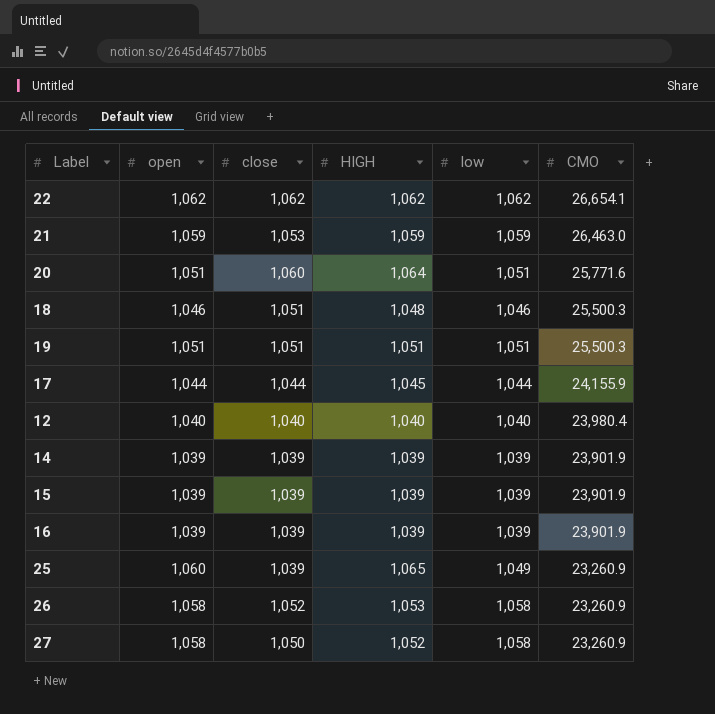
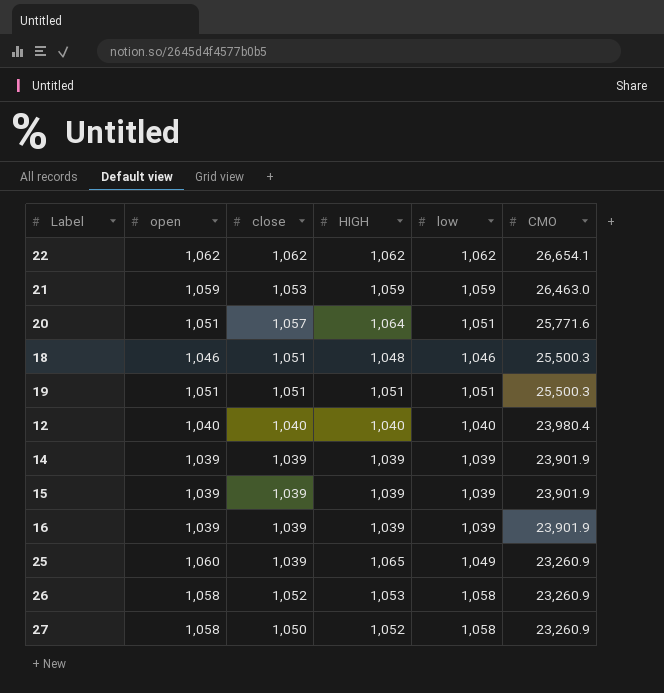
row 17: 1,044 | 1,044 | 1,045 | 1,044 | 24,155.9 -> none
20 | close: 1,060 -> 1,057

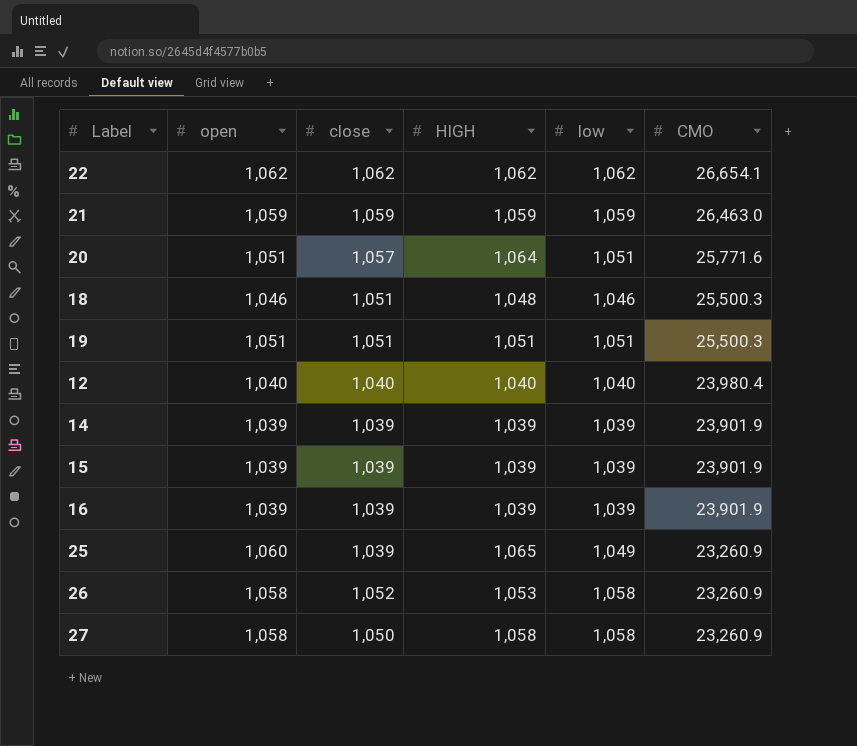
21 | close: 1,053 -> 1,059
27 | HIGH: 1,052 -> 1,058

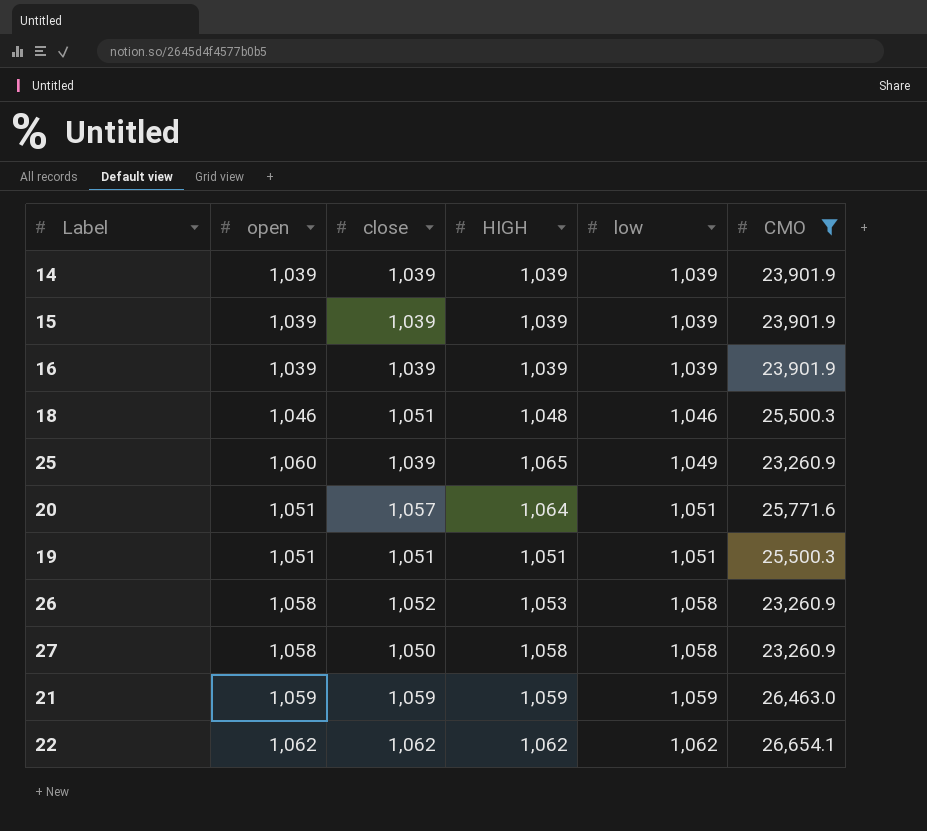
filter: none -> CMO != 23,980.4
row order: CMO descending -> low ascending

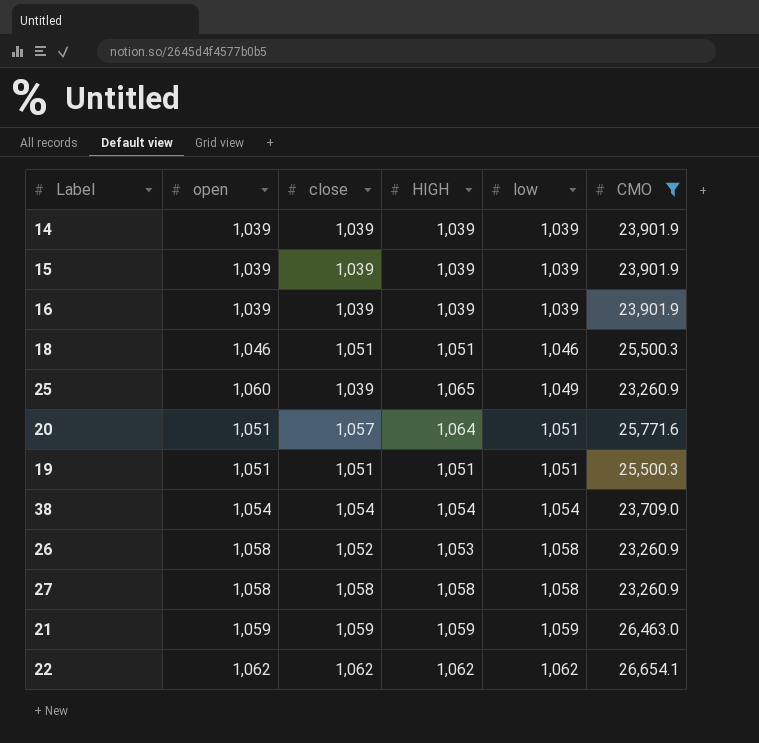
18 | HIGH: 1,048 -> 1,051
row 38: none -> 1,054 | 1,054 | 1,054 | 1,054 | 23,709.0
27 | close: 1,050 -> 1,058

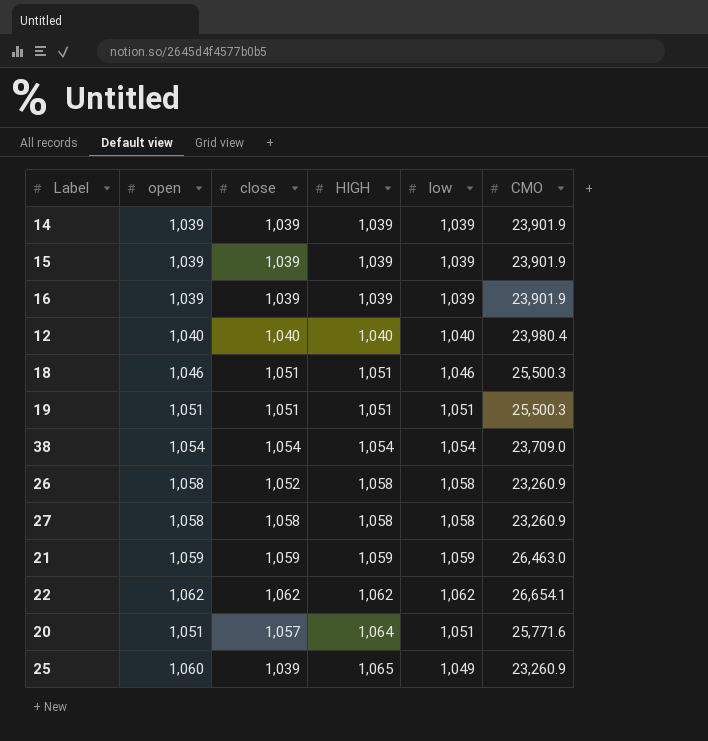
filter: CMO != 23,980.4 -> none
row order: low ascending -> HIGH ascending
26 | HIGH: 1,053 -> 1,058

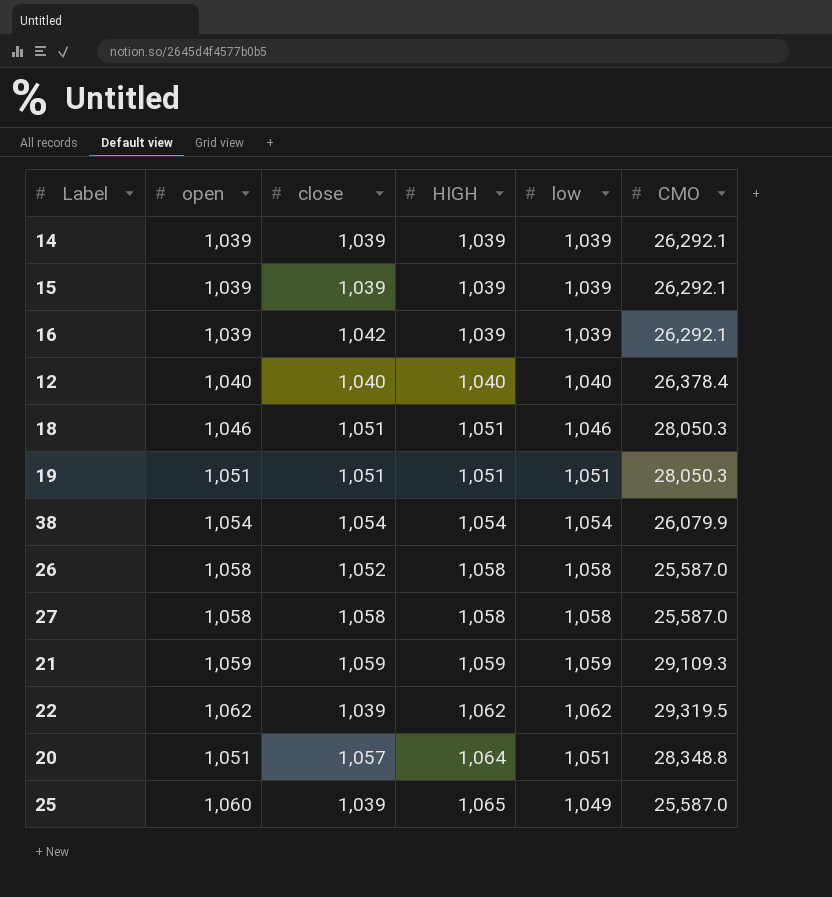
14 | CMO: 23,901.9 -> 26,292.1
15 | CMO: 23,901.9 -> 26,292.1
16 | close: 1,039 -> 1,042
16 | CMO: 23,901.9 -> 26,292.1
12 | CMO: 23,980.4 -> 26,378.4
18 | CMO: 25,500.3 -> 28,050.3
19 | CMO: 25,500.3 -> 28,050.3
38 | CMO: 23,709.0 -> 26,079.9
26 | CMO: 23,260.9 -> 25,587.0
27 | CMO: 23,260.9 -> 25,587.0
21 | CMO: 26,463.0 -> 29,109.3
22 | close: 1,062 -> 1,039
22 | CMO: 26,654.1 -> 29,319.5
20 | CMO: 25,771.6 -> 28,348.8
25 | CMO: 23,260.9 -> 25,587.0

